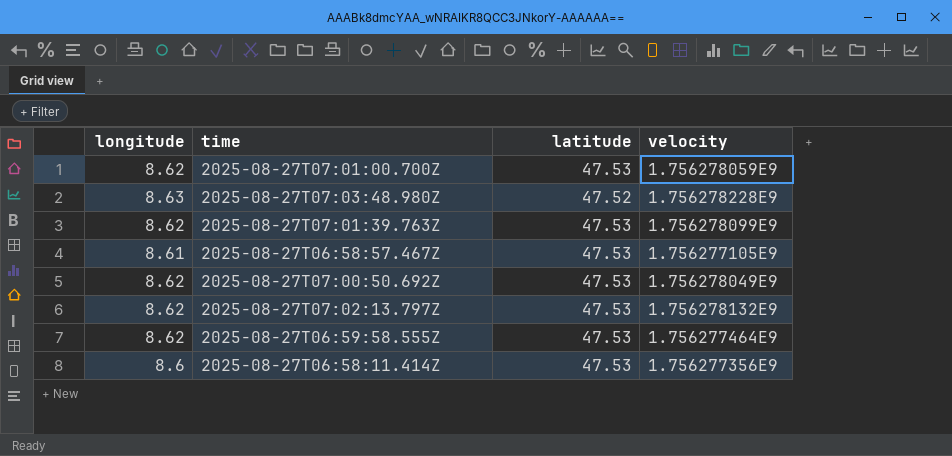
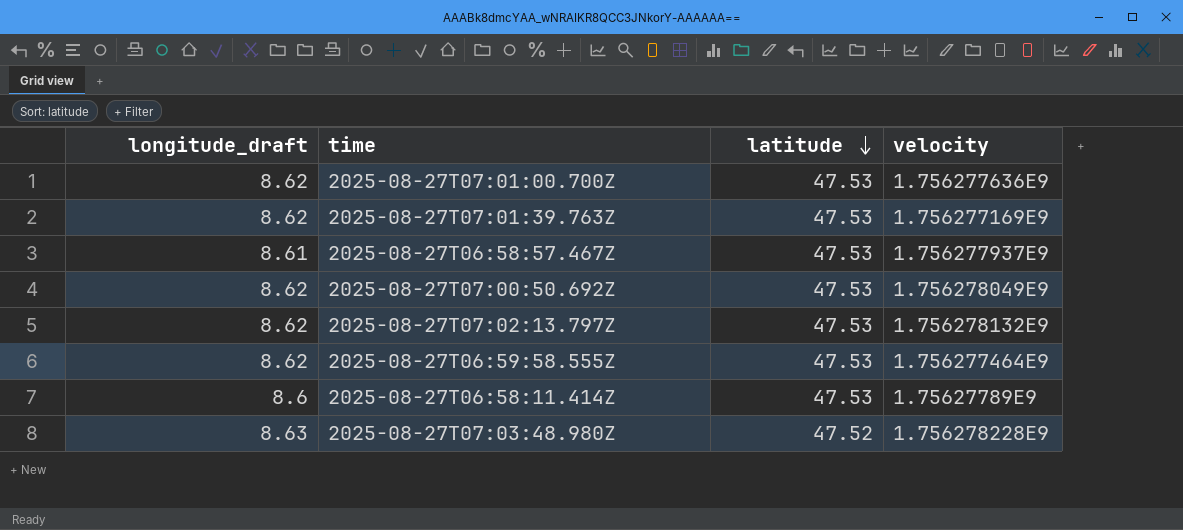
row order: none -> latitude descending
column name: longitude -> longitude_draft
2025-08-27T07:01:00.700Z | velocity: 1.756278059E9 -> 1.756277636E9
2025-08-27T07:01:39.763Z | velocity: 1.756278099E9 -> 1.756277169E9
2025-08-27T06:58:57.467Z | velocity: 1.756277105E9 -> 1.756277937E9
2025-08-27T06:58:11.414Z | velocity: 1.756277356E9 -> 1.75627789E9

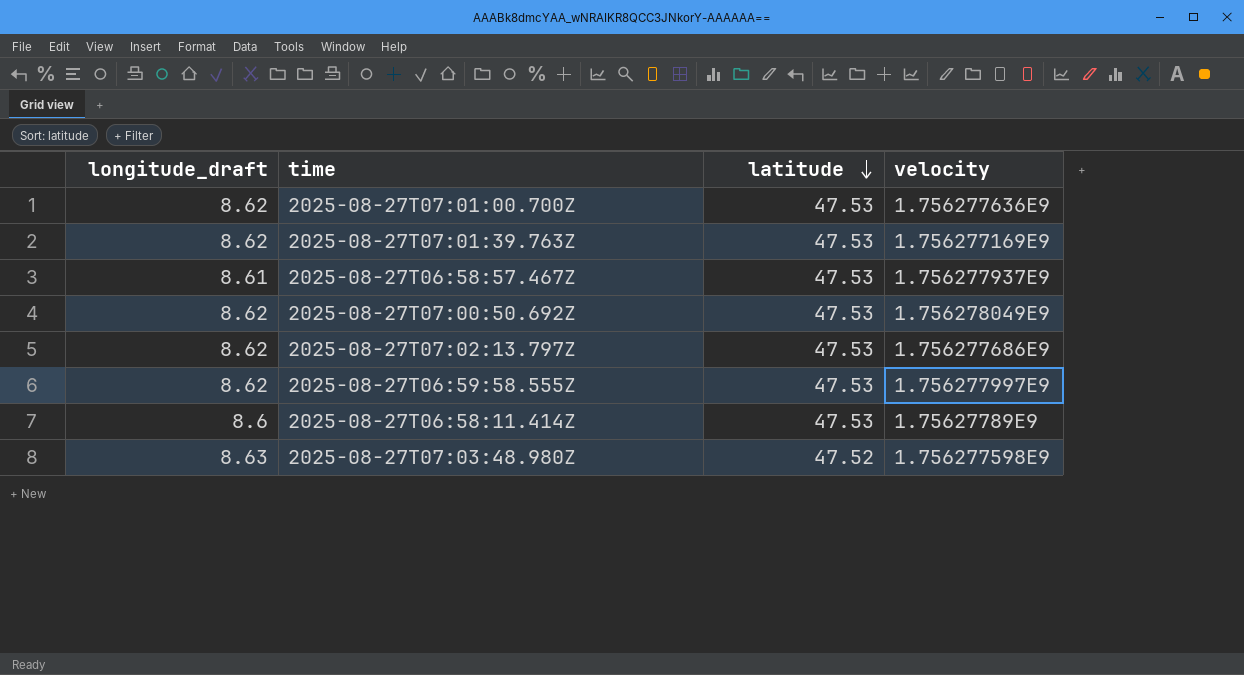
2025-08-27T07:02:13.797Z | velocity: 1.756278132E9 -> 1.756277686E9
2025-08-27T06:59:58.555Z | velocity: 1.756277464E9 -> 1.756277997E9
2025-08-27T07:03:48.980Z | velocity: 1.756278228E9 -> 1.756277598E9

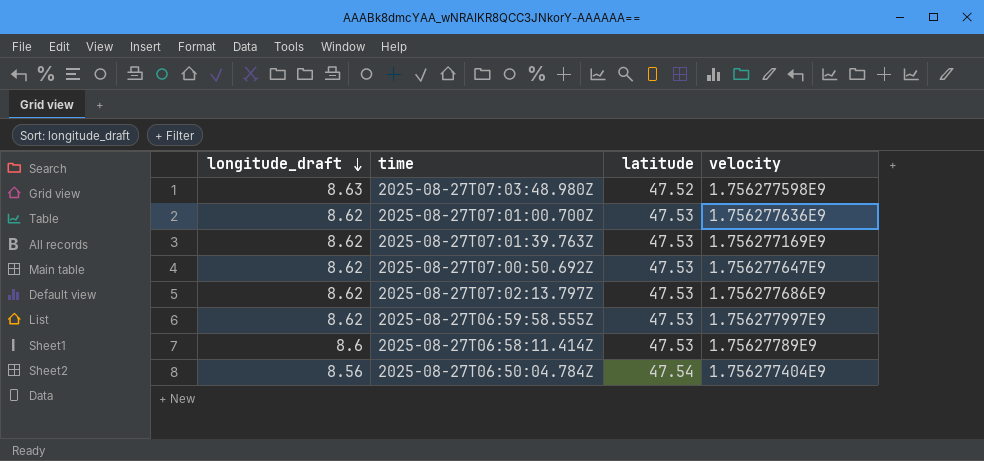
row order: latitude descending -> longitude_draft descending
row 2025-08-27T06:58:57.467Z: 8.61 | 47.53 | 1.756277937E9 -> none
2025-08-27T07:00:50.692Z | velocity: 1.756278049E9 -> 1.756277647E9
row 2025-08-27T06:50:04.784Z: none -> 8.56 | 47.54 | 1.756277404E9

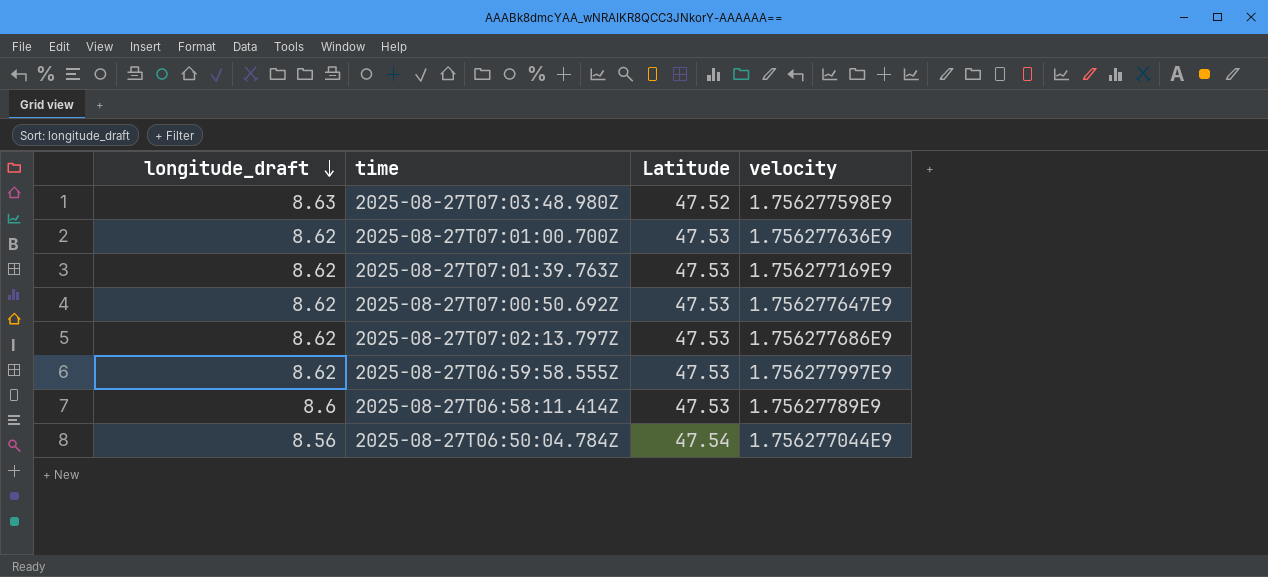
column name: latitude -> Latitude
2025-08-27T06:50:04.784Z | velocity: 1.756277404E9 -> 1.756277044E9

